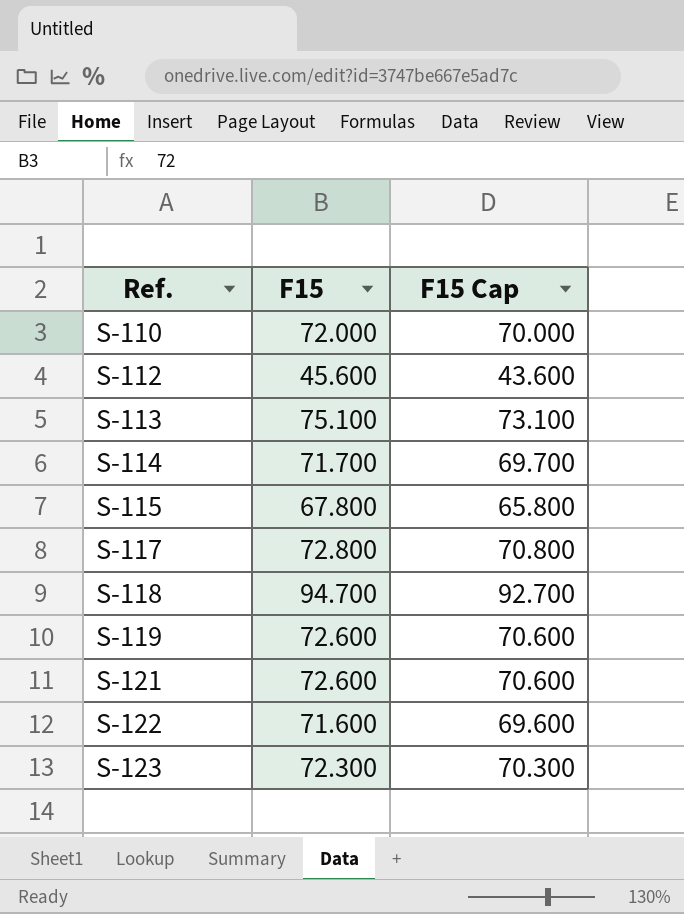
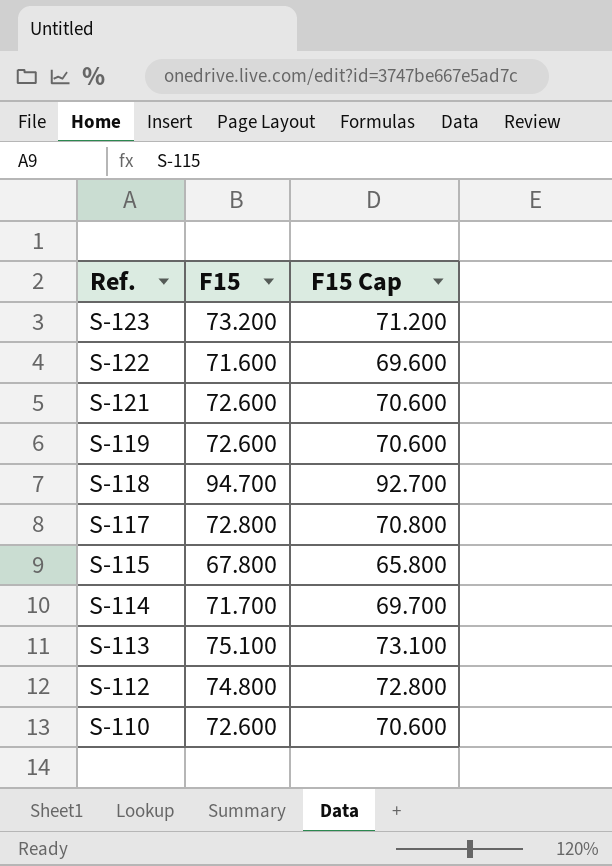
row order: Ref. ascending -> Ref. descending
S-123 | F15: 72.300 -> 73.200
S-123 | F15 Cap: 70.300 -> 71.200
S-112 | F15: 45.600 -> 74.800
S-112 | F15 Cap: 43.600 -> 72.800
S-110 | F15: 72.000 -> 72.600
S-110 | F15 Cap: 70.000 -> 70.600

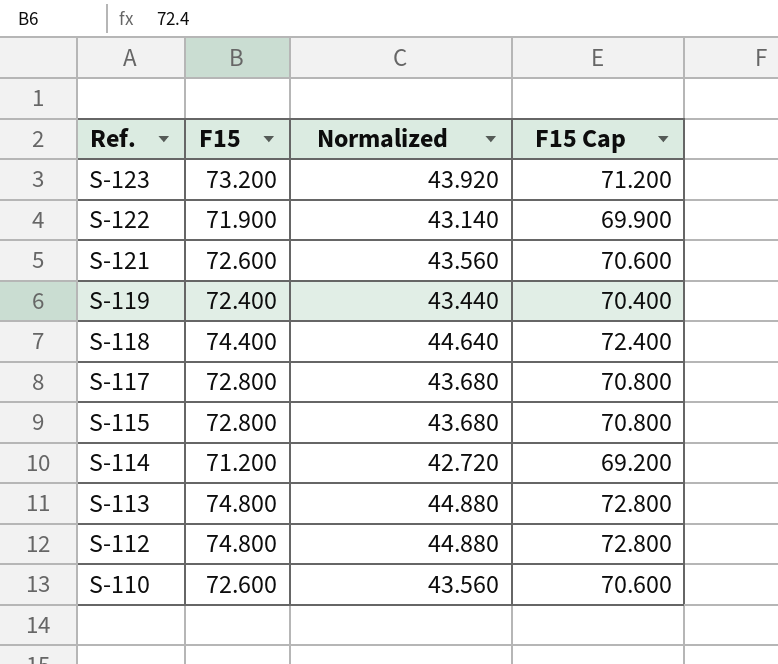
column Normalized | formula: none -> [F15] * 0.6
S-122 | F15: 71.600 -> 71.900
S-122 | F15 Cap: 69.600 -> 69.900
S-119 | F15: 72.600 -> 72.400
S-119 | F15 Cap: 70.600 -> 70.400
S-118 | F15: 94.700 -> 74.400
S-118 | F15 Cap: 92.700 -> 72.400
S-115 | F15: 67.800 -> 72.800
S-115 | F15 Cap: 65.800 -> 70.800
S-114 | F15: 71.700 -> 71.200
S-114 | F15 Cap: 69.700 -> 69.200
S-113 | F15: 75.100 -> 74.800
S-113 | F15 Cap: 73.100 -> 72.800

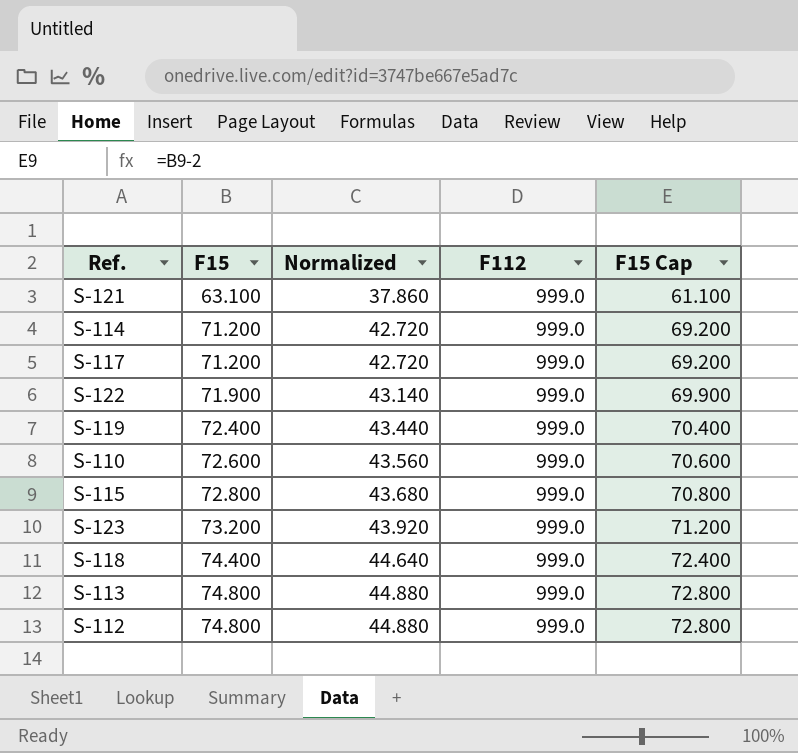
row order: Ref. descending -> F15 ascending
column F112 | position: none -> 4
S-121 | F15: 72.600 -> 63.100
S-121 | Normalized: 43.560 -> 37.860
S-121 | F15 Cap: 70.600 -> 61.100
S-117 | F15: 72.800 -> 71.200
S-117 | Normalized: 43.680 -> 42.720
S-117 | F15 Cap: 70.800 -> 69.200

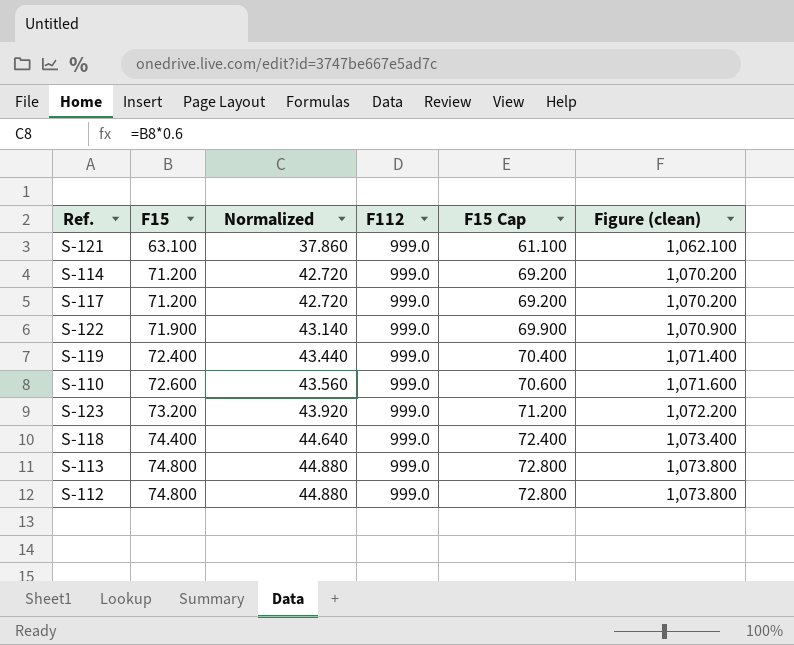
column Figure (clean) | formula: none -> [F15] + [F112]
row S-115: 72.800 | 43.680 | 999.0 | 70.800 -> none

